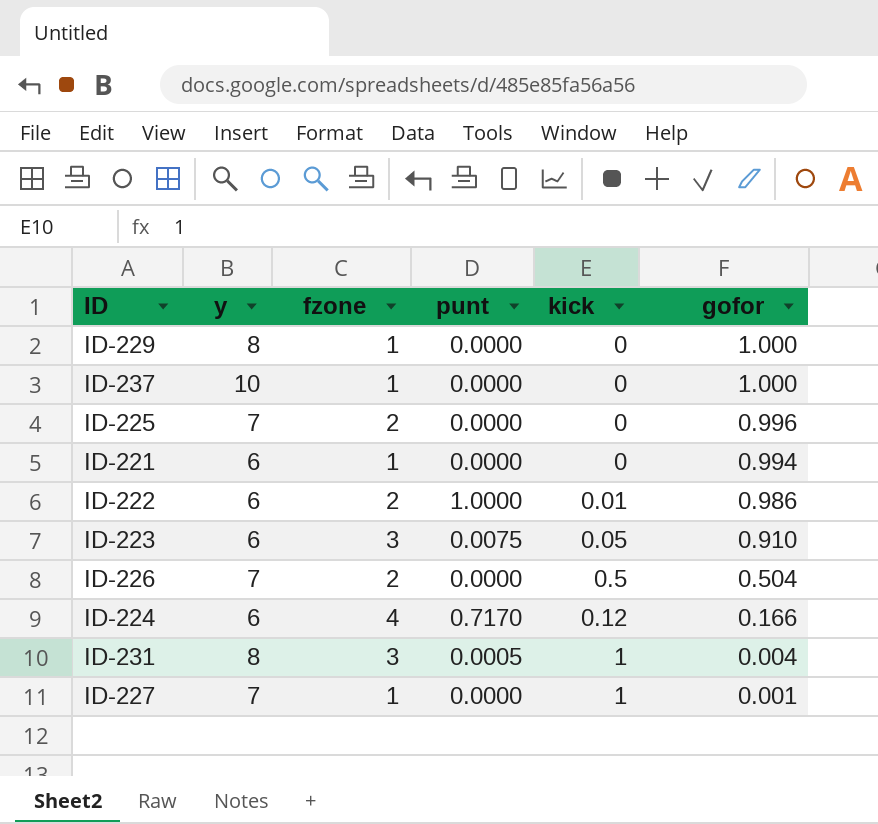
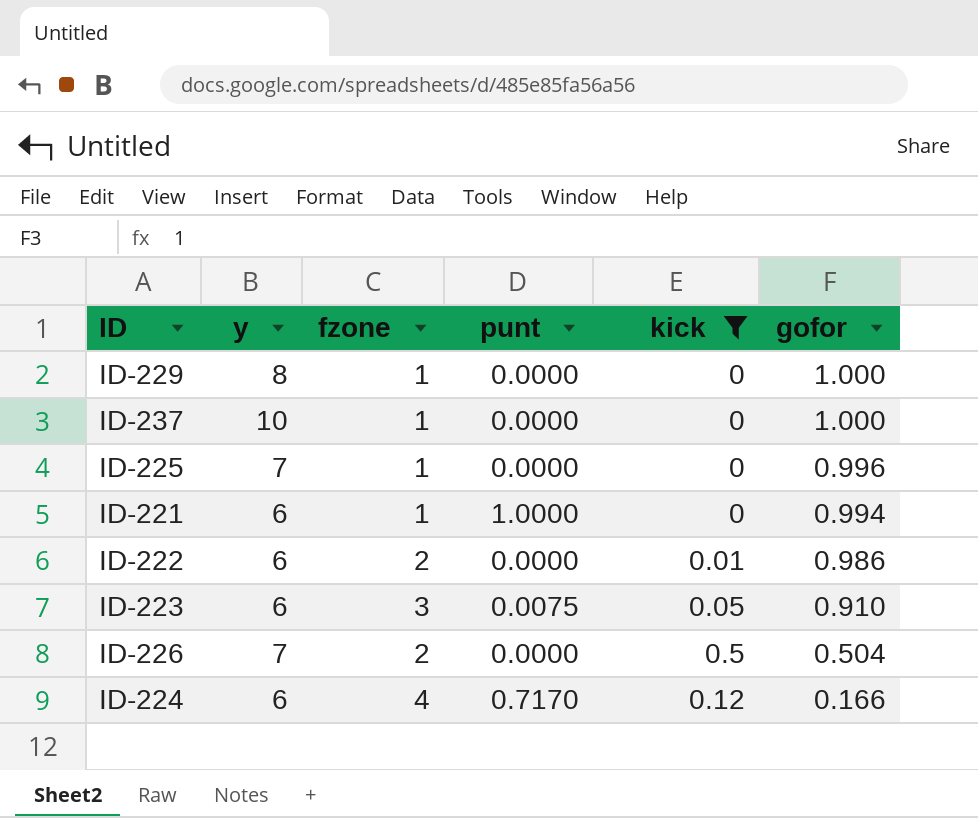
filter: none -> kick != 1
ID-225 | fzone: 2 -> 1
ID-221 | punt: 0.0000 -> 1.0000
ID-222 | punt: 1.0000 -> 0.0000

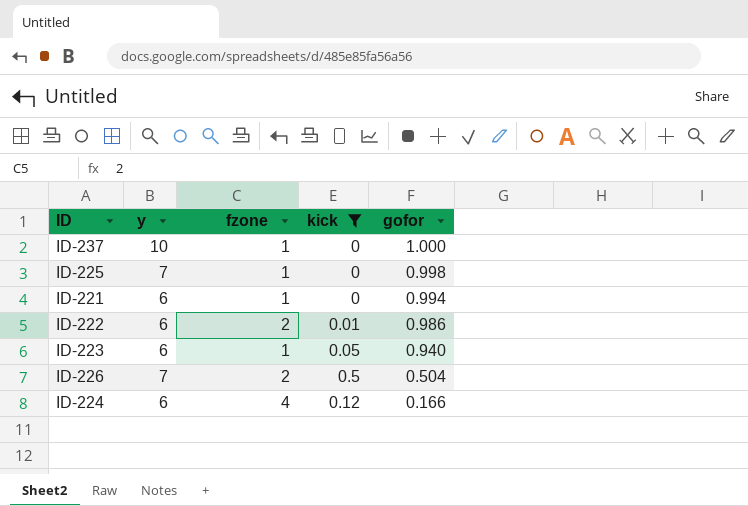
column punt | position: 4 -> none
row ID-229: 8 | 1 | 0.0000 | 0 | 1.000 -> none
ID-225 | gofor: 0.996 -> 0.998
ID-223 | fzone: 3 -> 1
ID-223 | gofor: 0.910 -> 0.940

